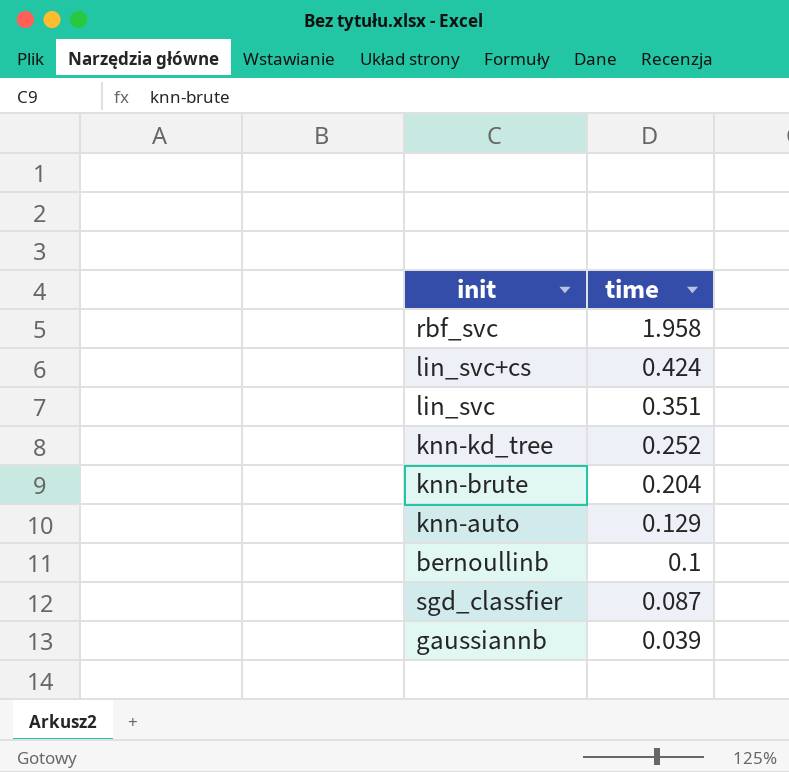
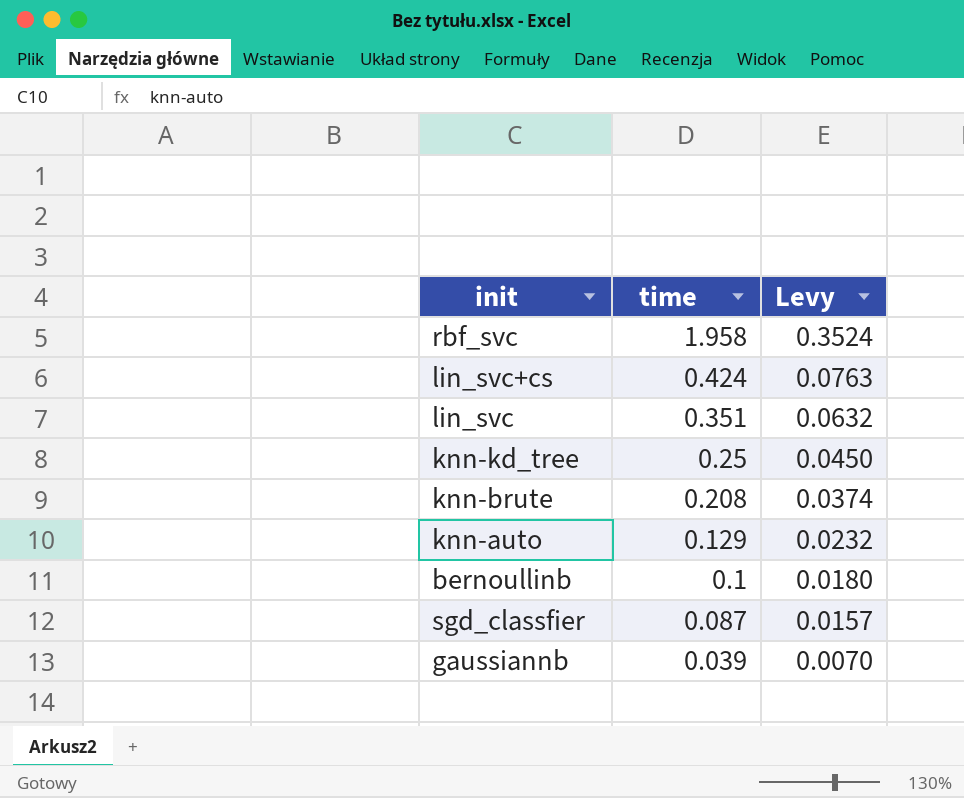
column Levy | formula: none -> [time] * 0.18
knn-kd_tree | time: 0.252 -> 0.25
knn-brute | time: 0.204 -> 0.208

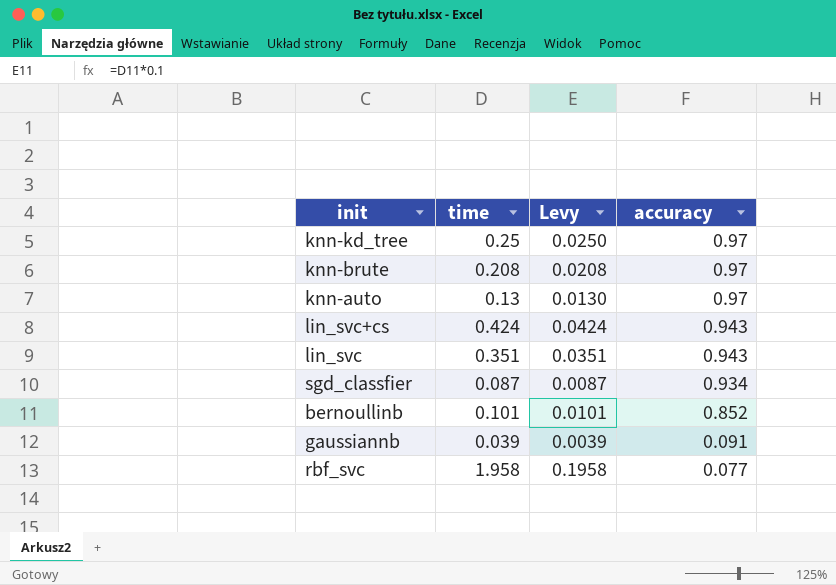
row order: time descending -> accuracy descending
column Levy | formula: [time] * 0.18 -> [time] * 0.1
column accuracy | position: none -> 4
knn-auto | time: 0.129 -> 0.13
bernoullinb | time: 0.1 -> 0.101

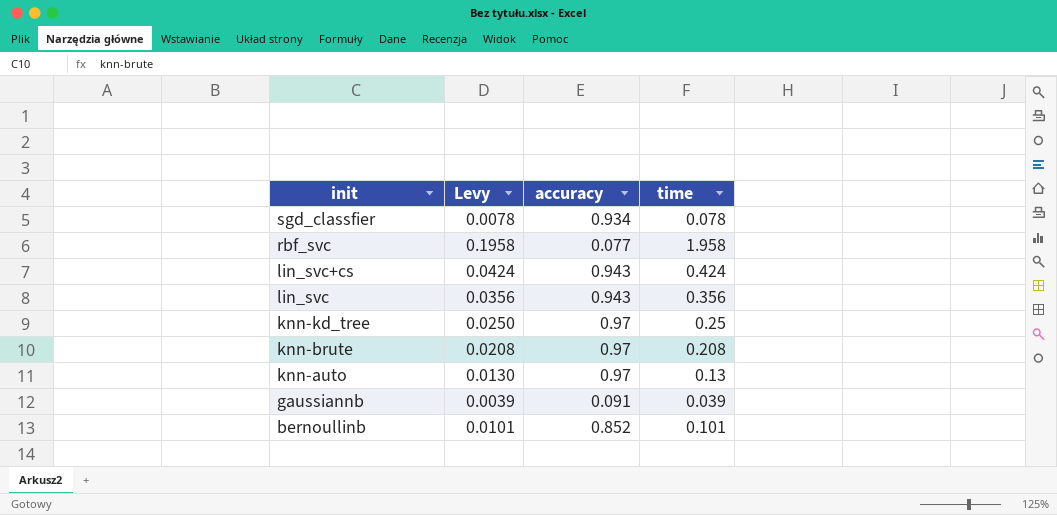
row order: accuracy descending -> init descending
column time | position: 2 -> 4
sgd_classfier | Levy: 0.0087 -> 0.0078
sgd_classfier | time: 0.087 -> 0.078
lin_svc | Levy: 0.0351 -> 0.0356
lin_svc | time: 0.351 -> 0.356

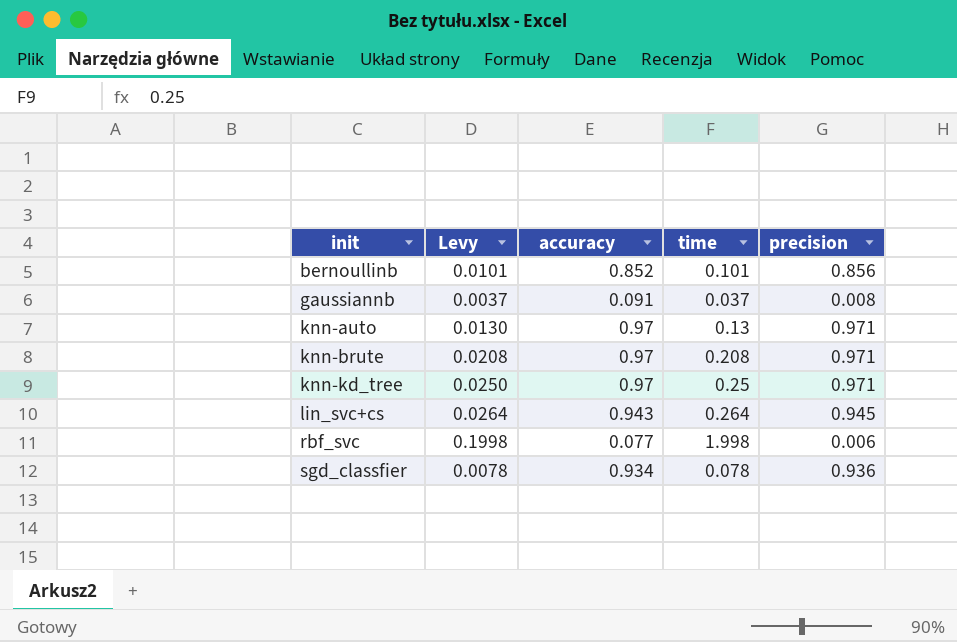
row order: init descending -> init ascending
column precision | position: none -> 5
row lin_svc: 0.0356 | 0.943 | 0.356 -> none
gaussiannb | Levy: 0.0039 -> 0.0037
gaussiannb | time: 0.039 -> 0.037
lin_svc+cs | Levy: 0.0424 -> 0.0264
lin_svc+cs | time: 0.424 -> 0.264
rbf_svc | Levy: 0.1958 -> 0.1998
rbf_svc | time: 1.958 -> 1.998

